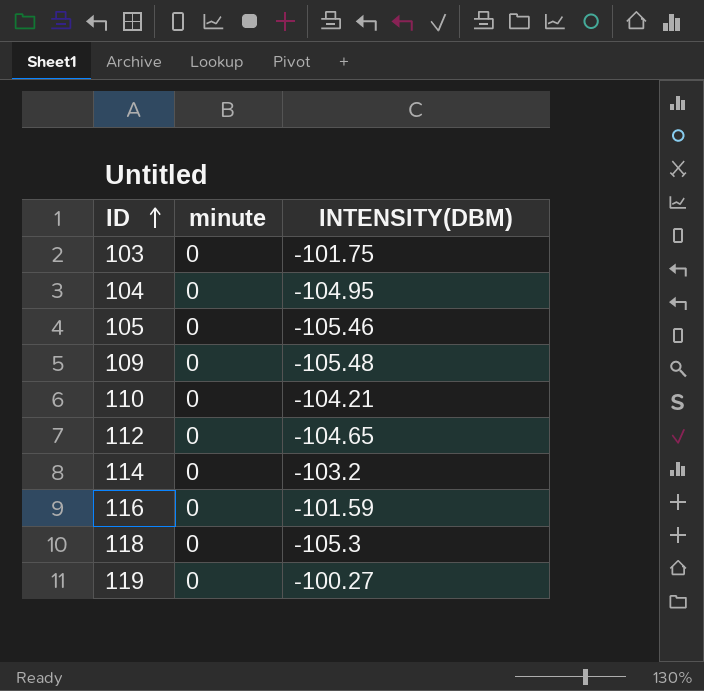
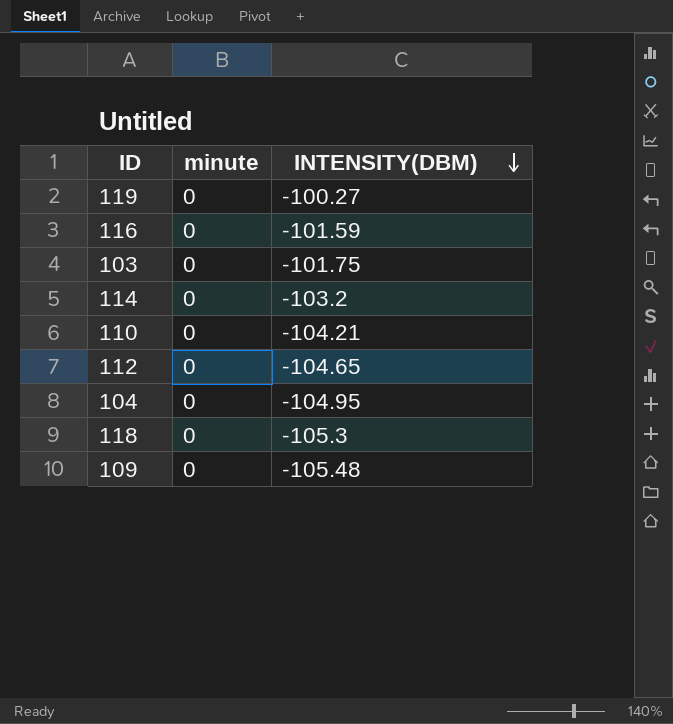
row order: ID ascending -> INTENSITY(DBM) descending
row 105: 0 | -105.46 -> none

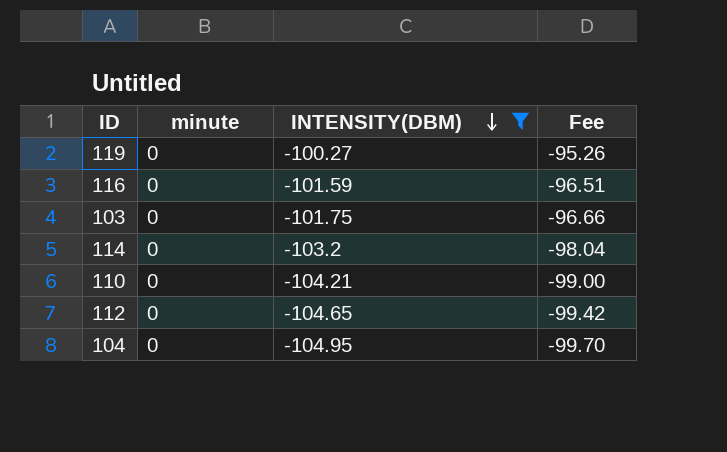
filter: none -> INTENSITY(DBM) >= -104.95
column Fee | formula: none -> [INTENSITY(DBM)] * 0.95

